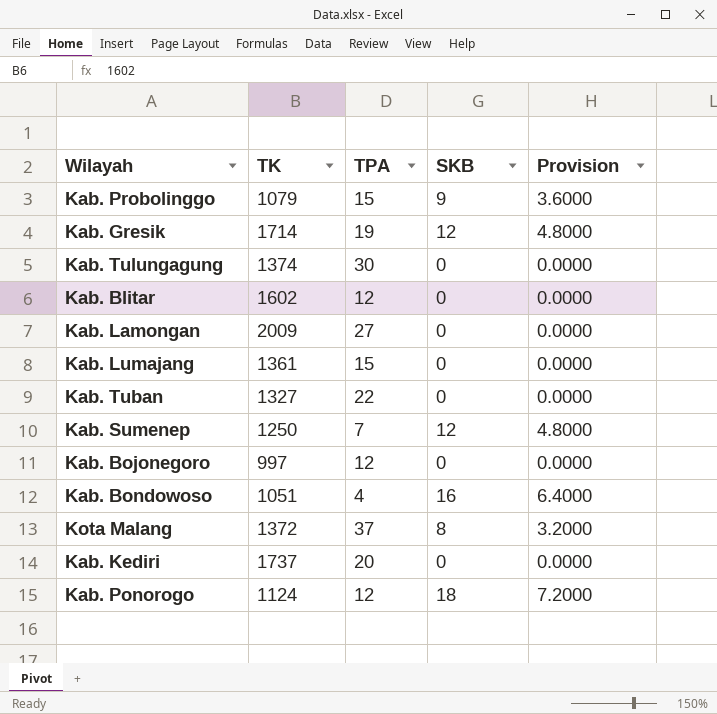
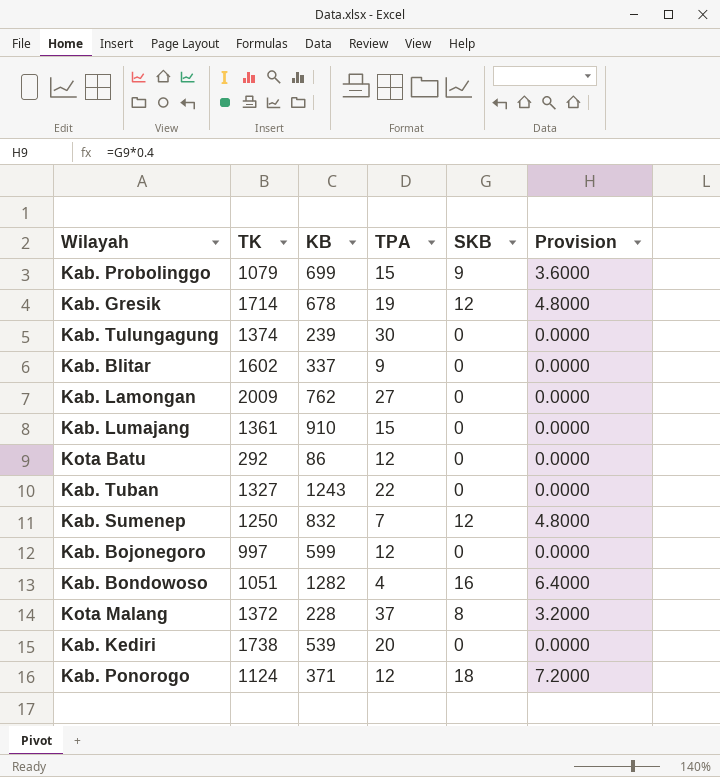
column KB | position: none -> 3
Kab. Blitar | TPA: 12 -> 9
row Kota Batu: none -> 292 | 86 | 12 | 0 | 0.0000
Kab. Kediri | TK: 1737 -> 1738

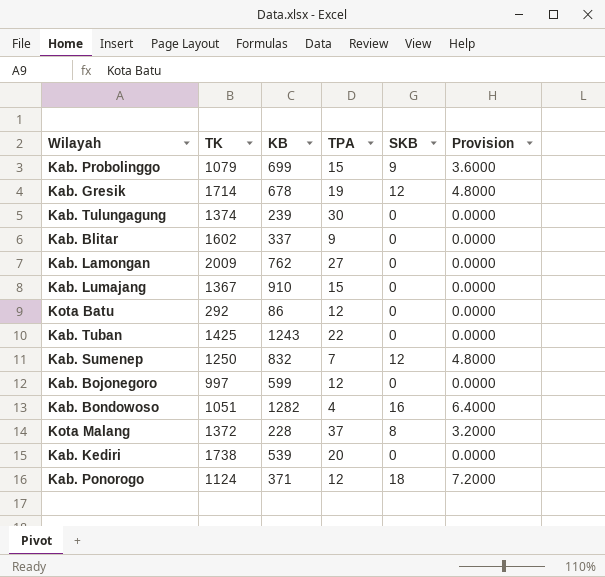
Kab. Lumajang | TK: 1361 -> 1367
Kab. Tuban | TK: 1327 -> 1425

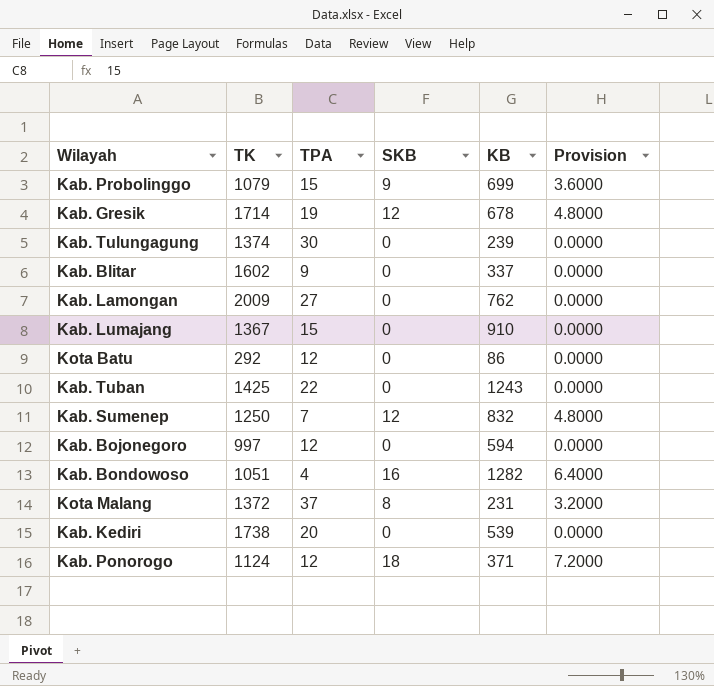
column KB | position: 3 -> 5
Kab. Bojonegoro | KB: 599 -> 594
Kota Malang | KB: 228 -> 231

